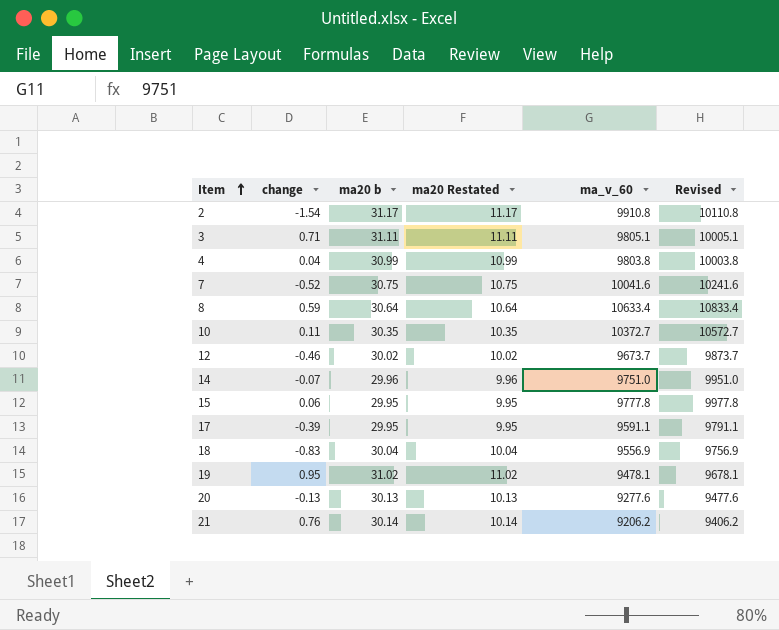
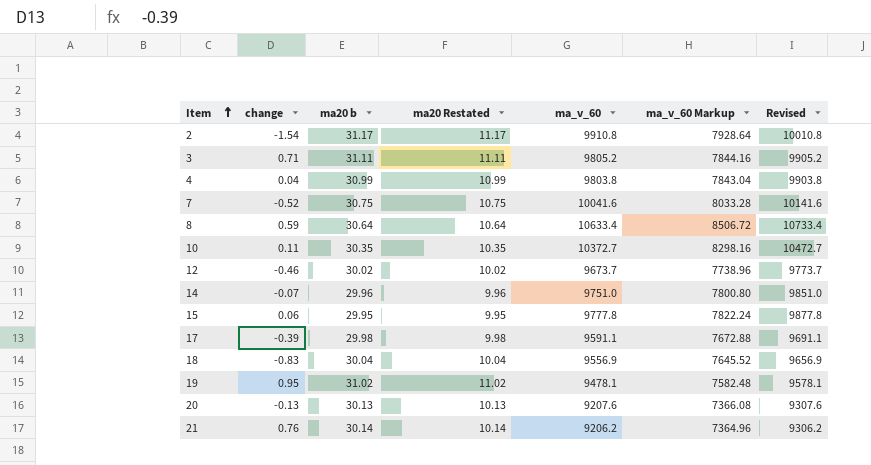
column ma_v_60 Markup | formula: none -> [ma_v_60] * 0.8
column Revised | formula: [ma_v_60] + 200 -> [ma_v_60] + 100
3 | ma_v_60: 9805.1 -> 9805.2
17 | ma20 b: 29.95 -> 29.98
17 | ma20 Restated: 9.95 -> 9.98
20 | ma_v_60: 9277.6 -> 9207.6

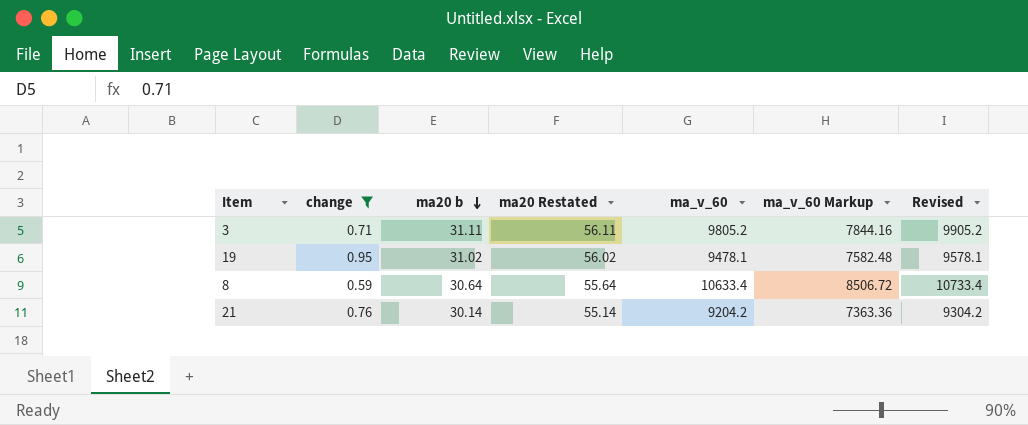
filter: none -> change >= 0.59
row order: Item ascending -> ma20 b descending
column ma20 Restated | formula: [ma20 b] - 20 -> [ma20 b] + 25
21 | ma_v_60: 9206.2 -> 9204.2
21 | ma_v_60 Markup: 7364.96 -> 7363.36
21 | Revised: 9306.2 -> 9304.2

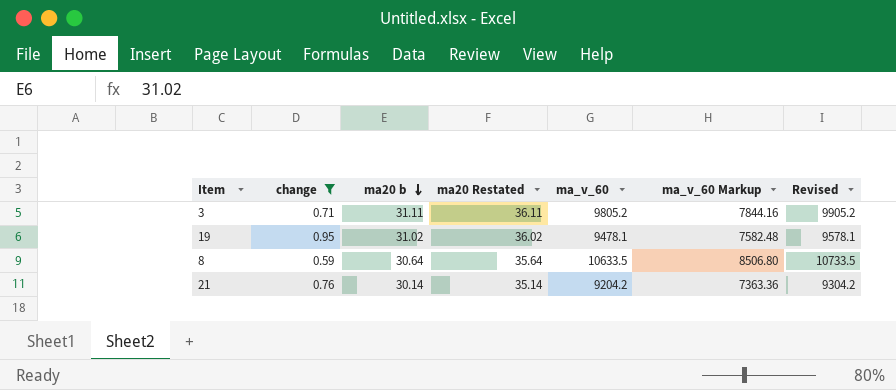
column ma20 Restated | formula: [ma20 b] + 25 -> [ma20 b] + 5
8 | ma_v_60: 10633.4 -> 10633.5
8 | ma_v_60 Markup: 8506.72 -> 8506.80
8 | Revised: 10733.4 -> 10733.5

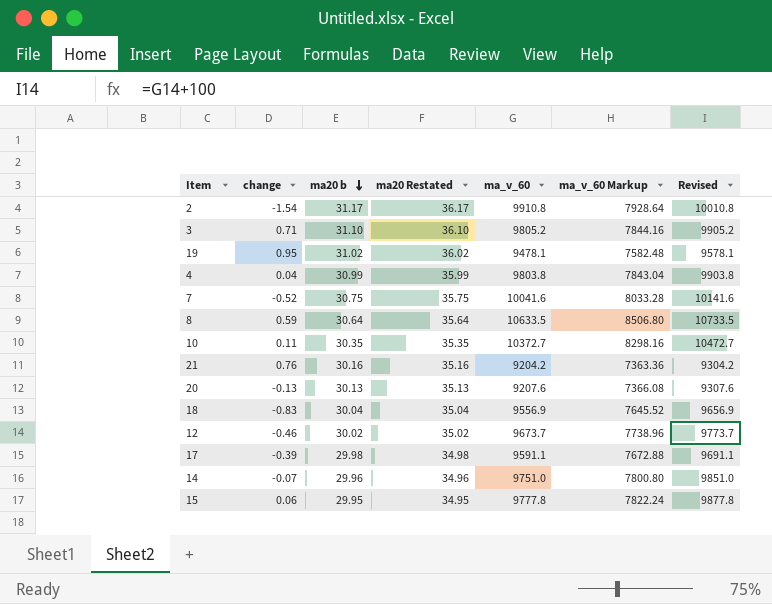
filter: change >= 0.59 -> none
3 | ma20 b: 31.11 -> 31.10
3 | ma20 Restated: 36.11 -> 36.10
21 | ma20 b: 30.14 -> 30.16
21 | ma20 Restated: 35.14 -> 35.16

